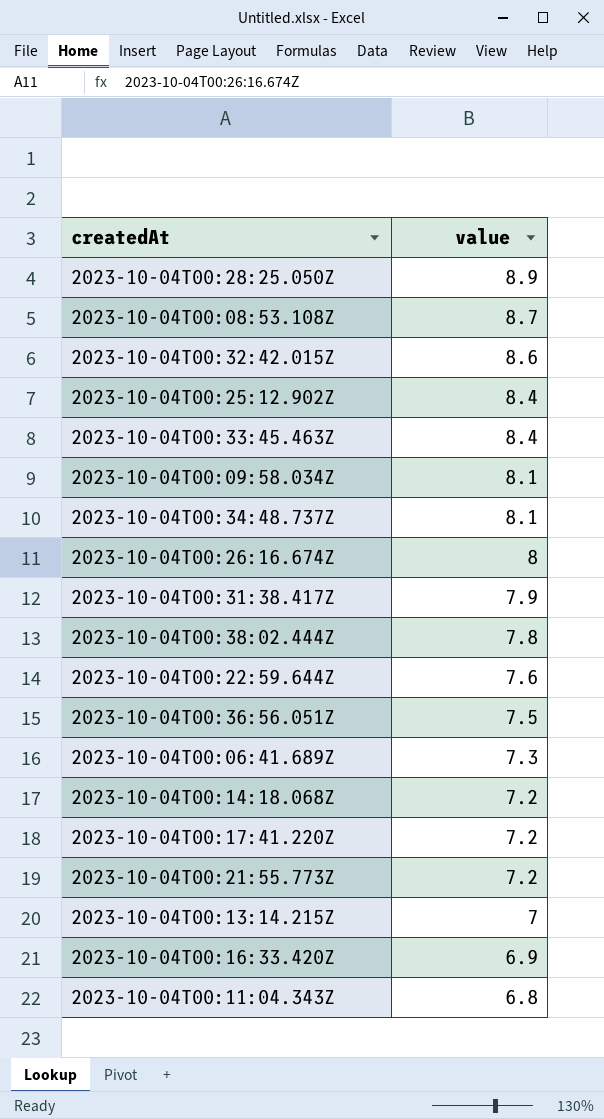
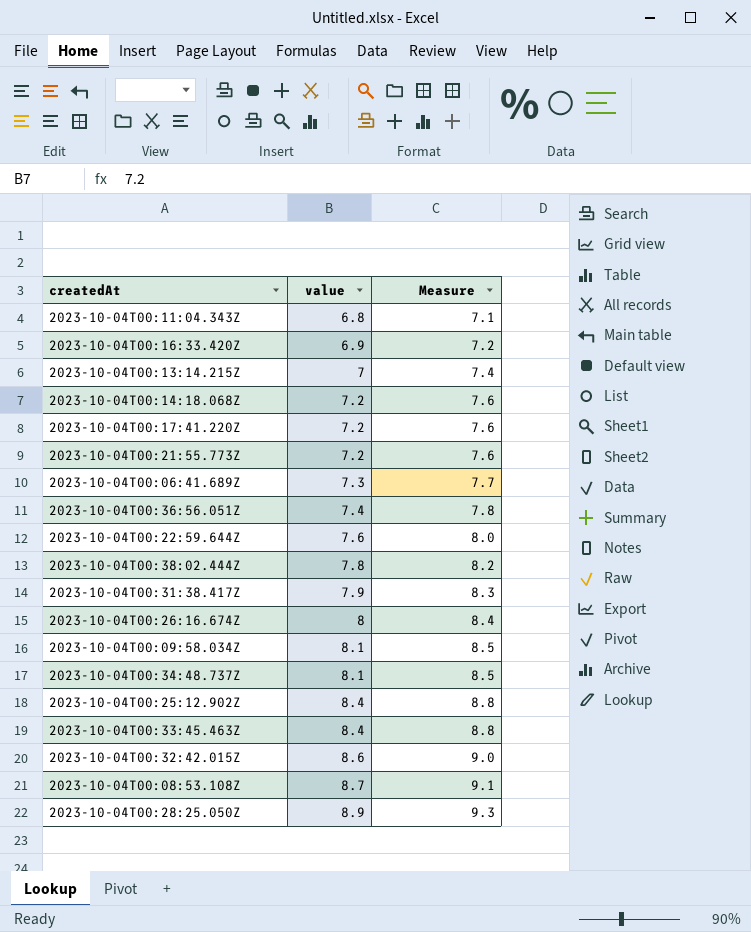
row order: value descending -> value ascending
column Measure | formula: none -> [value] * 1.05
2023-10-04T00:36:56.051Z | value: 7.5 -> 7.4

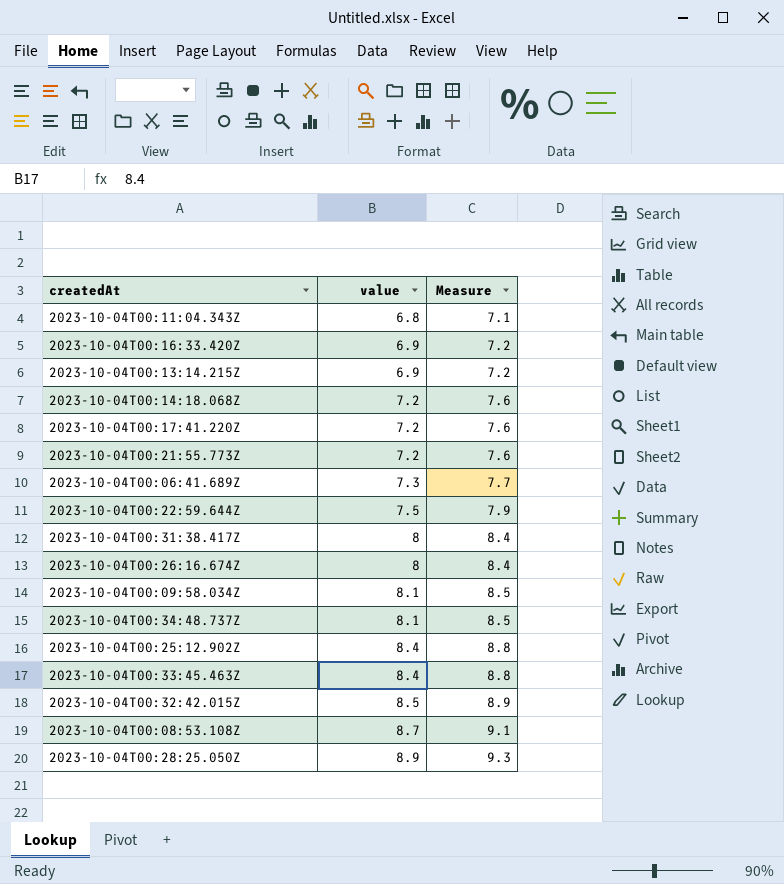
row 2023-10-04T00:36:56.051Z: 7.4 | 7.8 -> none
row 2023-10-04T00:38:02.444Z: 7.8 | 8.2 -> none
2023-10-04T00:13:14.215Z | value: 7 -> 6.9
2023-10-04T00:13:14.215Z | Measure: 7.4 -> 7.2
2023-10-04T00:22:59.644Z | value: 7.6 -> 7.5
2023-10-04T00:22:59.644Z | Measure: 8.0 -> 7.9
2023-10-04T00:31:38.417Z | value: 7.9 -> 8
2023-10-04T00:31:38.417Z | Measure: 8.3 -> 8.4
2023-10-04T00:32:42.015Z | value: 8.6 -> 8.5
2023-10-04T00:32:42.015Z | Measure: 9.0 -> 8.9

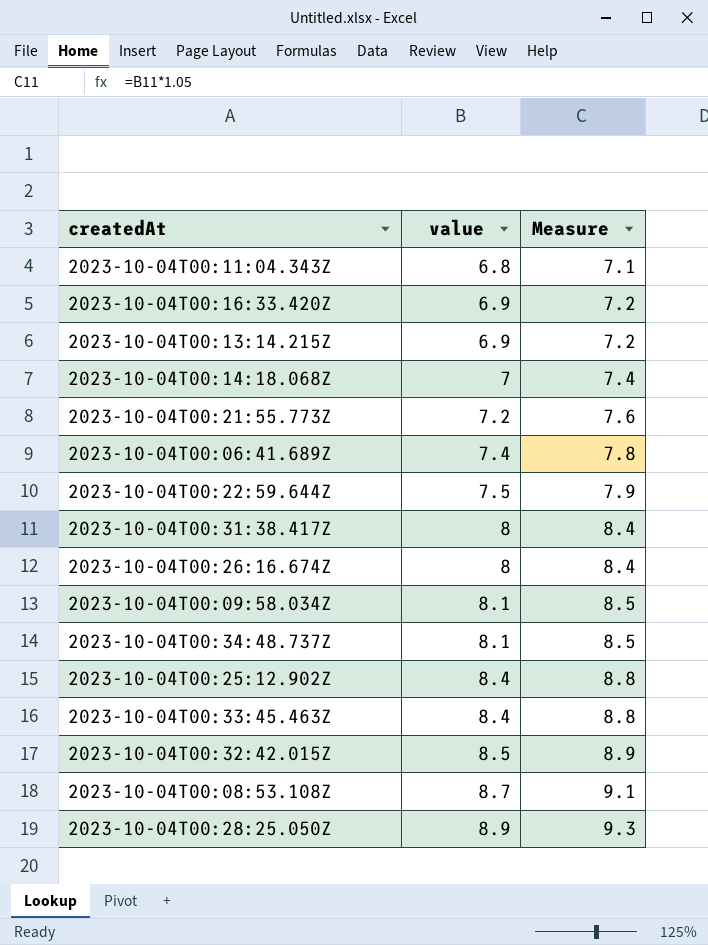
row 2023-10-04T00:17:41.220Z: 7.2 | 7.6 -> none
2023-10-04T00:14:18.068Z | value: 7.2 -> 7
2023-10-04T00:14:18.068Z | Measure: 7.6 -> 7.4
2023-10-04T00:06:41.689Z | value: 7.3 -> 7.4
2023-10-04T00:06:41.689Z | Measure: 7.7 -> 7.8

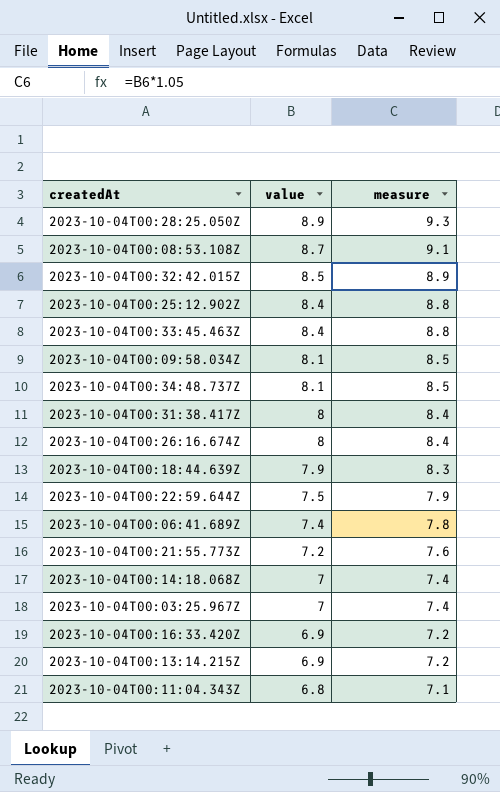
row order: value ascending -> value descending
column name: Measure -> measure
row 2023-10-04T00:18:44.639Z: none -> 7.9 | 8.3
row 2023-10-04T00:03:25.967Z: none -> 7 | 7.4

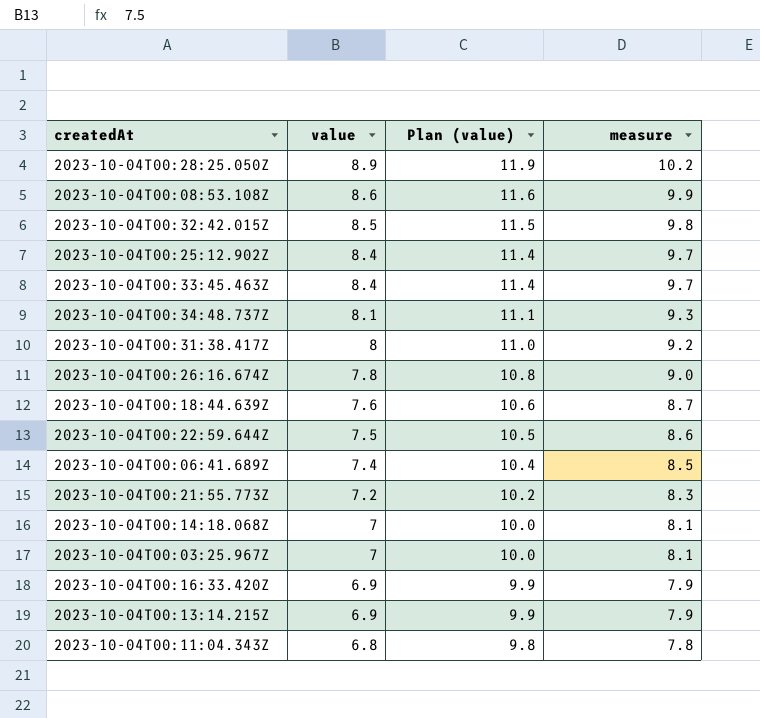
column Plan (value) | formula: none -> [value] + 3
column measure | formula: [value] * 1.05 -> [value] * 1.15
row 2023-10-04T00:09:58.034Z: 8.1 | 8.5 -> none
2023-10-04T00:08:53.108Z | value: 8.7 -> 8.6
2023-10-04T00:26:16.674Z | value: 8 -> 7.8
2023-10-04T00:18:44.639Z | value: 7.9 -> 7.6

